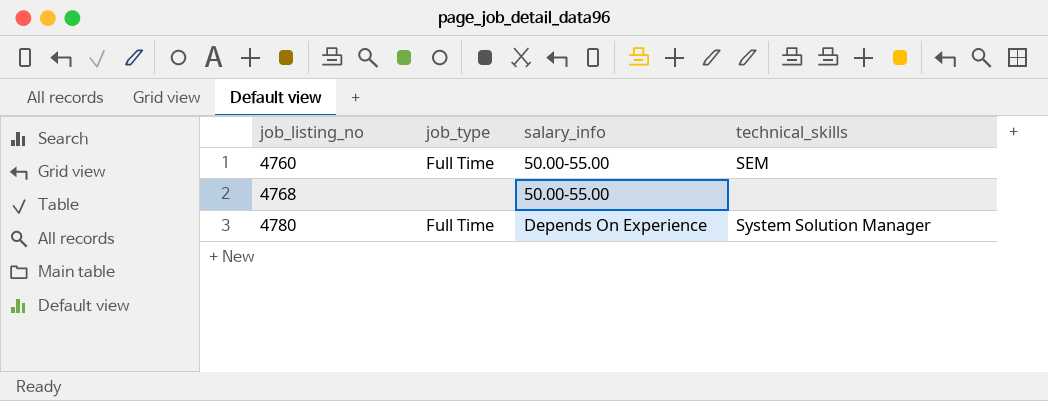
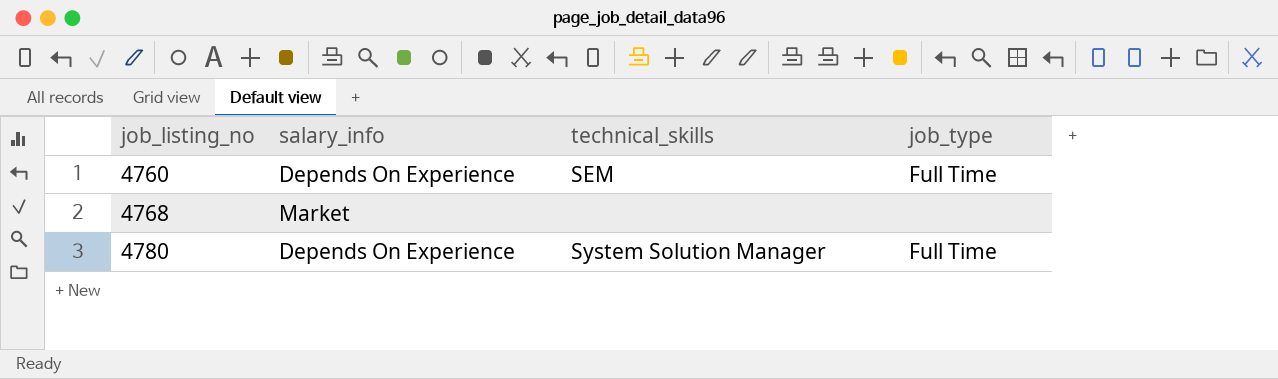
column job_type | position: 2 -> 4
4760 | salary_info: 50.00-55.00 -> Depends On Experience
4768 | salary_info: 50.00-55.00 -> Market

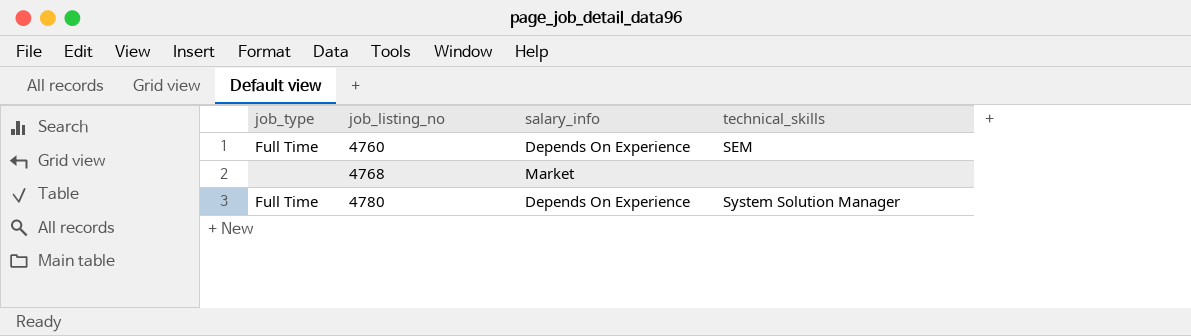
column job_type | position: 4 -> 1

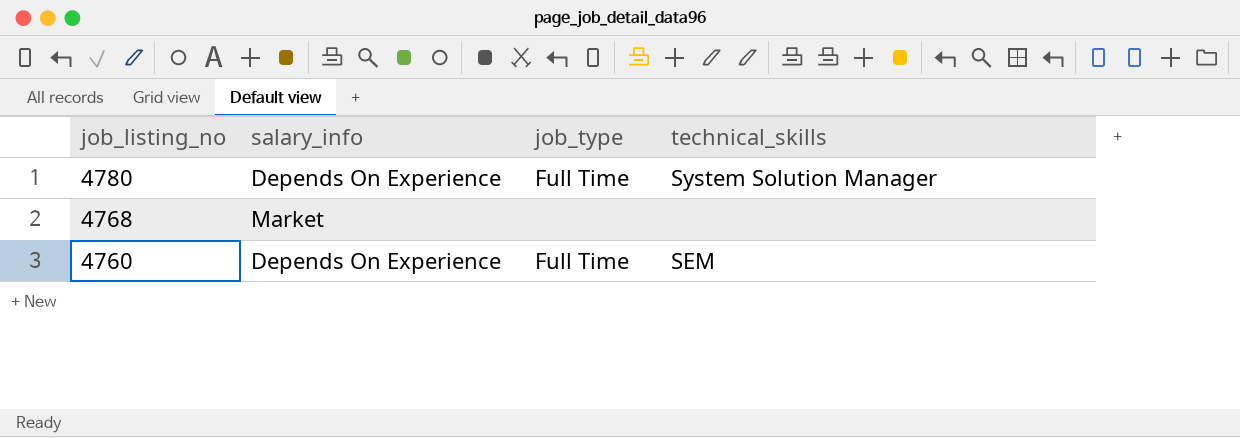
row order: job_listing_no ascending -> job_listing_no descending
column job_type | position: 1 -> 3

